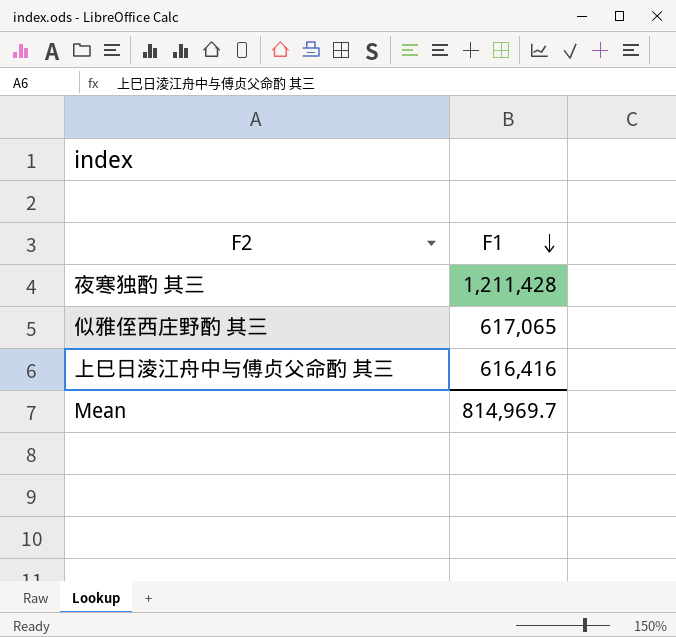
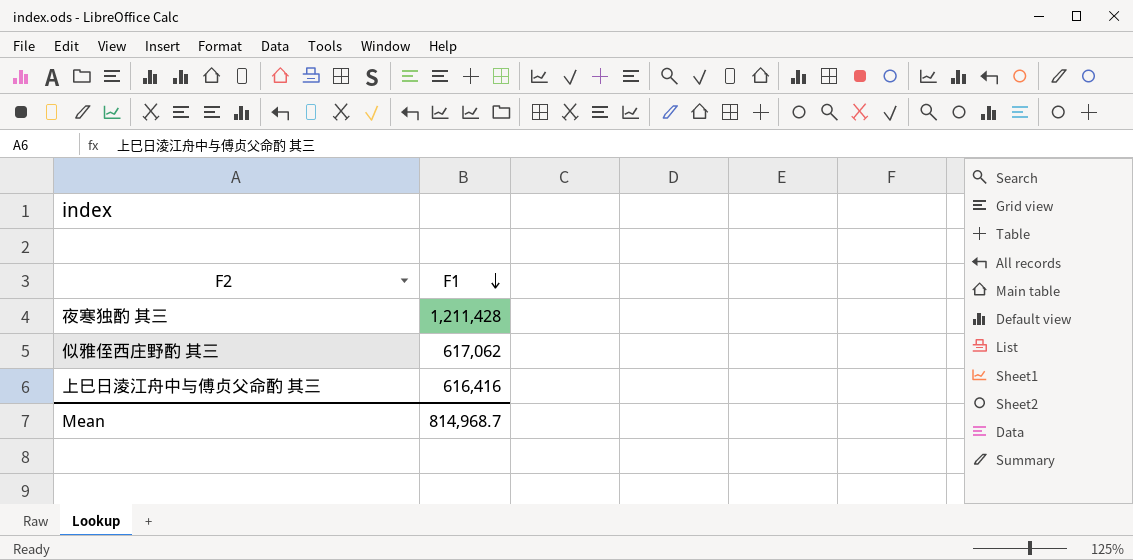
似雅侄西庄野酌 其三 | F1: 617,065 -> 617,062
Mean | F1: 814,969.7 -> 814,968.7

